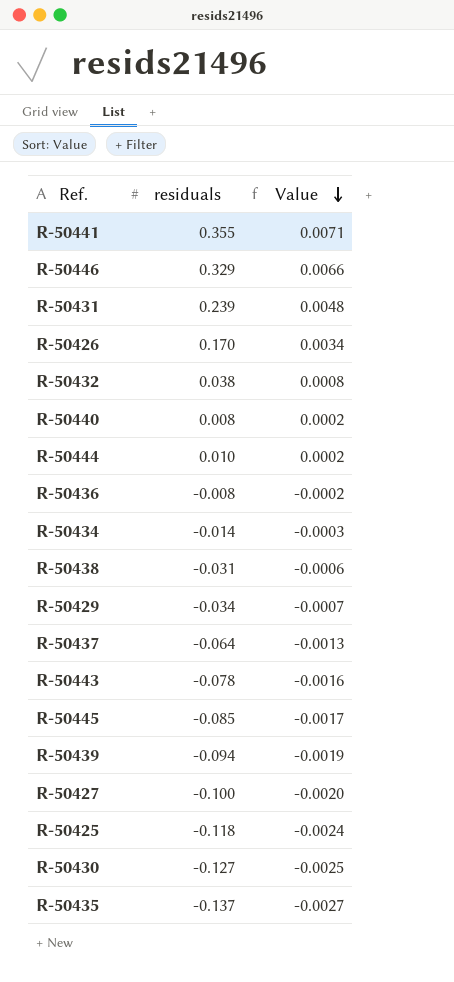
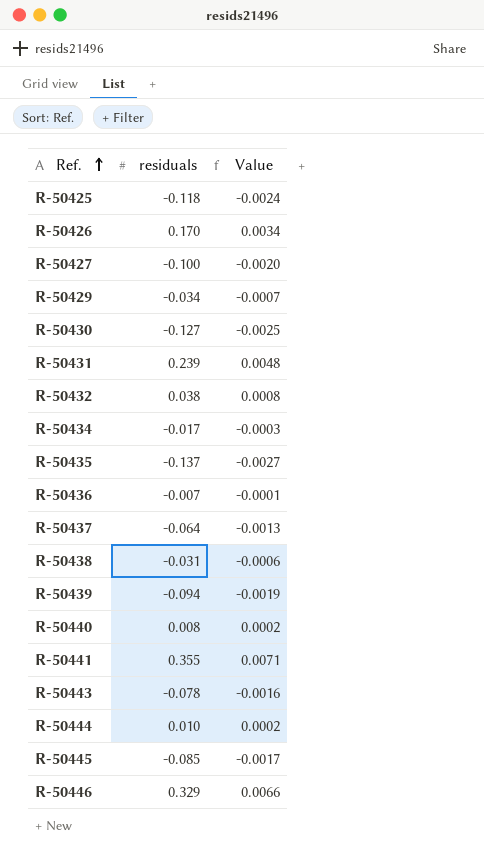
row order: Value descending -> Ref. ascending
R-50434 | residuals: -0.014 -> -0.017
R-50436 | residuals: -0.008 -> -0.007
R-50436 | Value: -0.0002 -> -0.0001

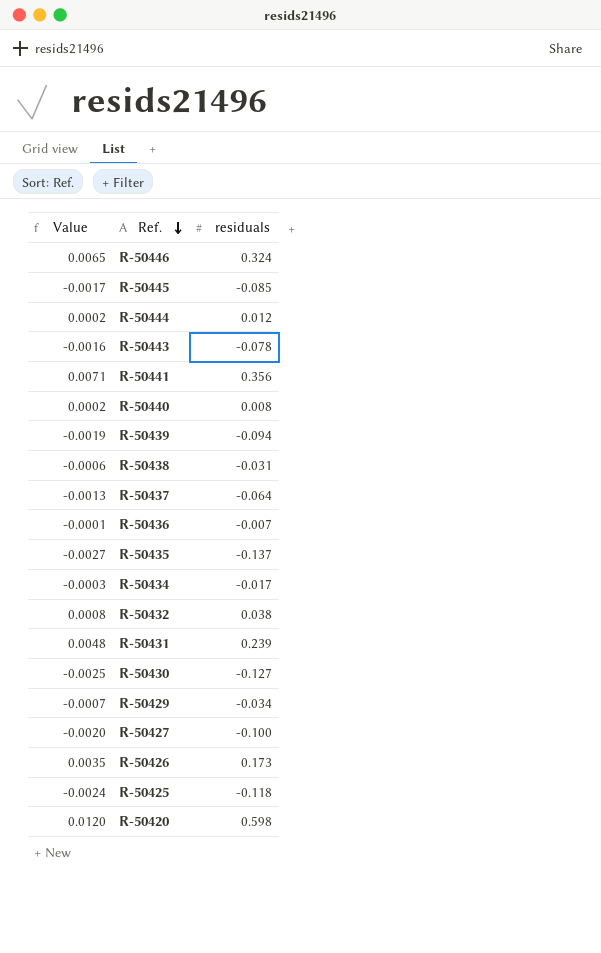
row order: Ref. ascending -> Ref. descending
column Value | position: 3 -> 1
R-50446 | Value: 0.0066 -> 0.0065
R-50446 | residuals: 0.329 -> 0.324
R-50444 | residuals: 0.010 -> 0.012
R-50441 | residuals: 0.355 -> 0.356
R-50426 | Value: 0.0034 -> 0.0035
R-50426 | residuals: 0.170 -> 0.173
row R-50420: none -> 0.0120 | 0.598

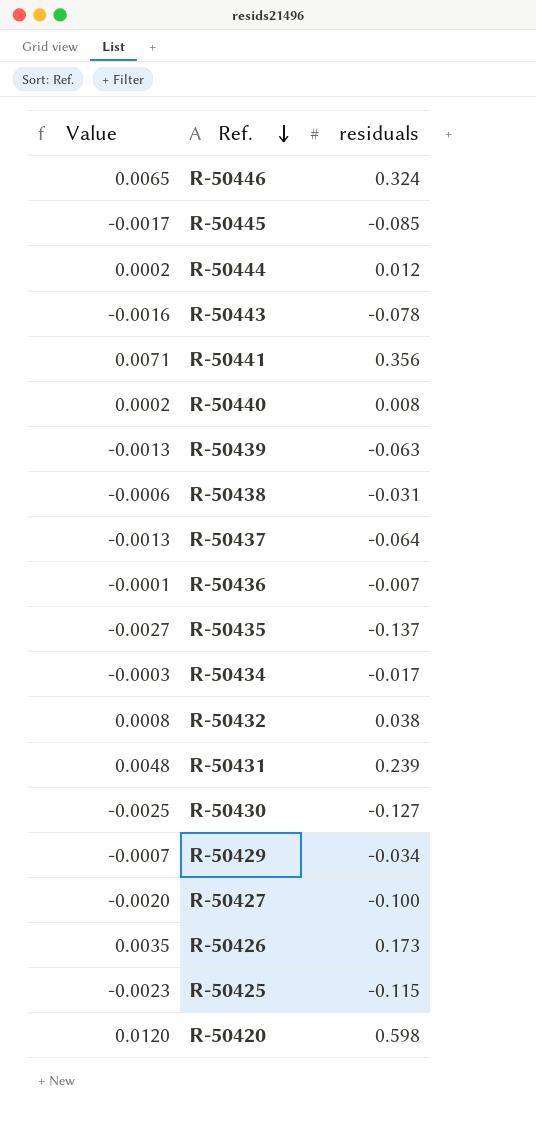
R-50439 | Value: -0.0019 -> -0.0013
R-50439 | residuals: -0.094 -> -0.063
R-50425 | Value: -0.0024 -> -0.0023
R-50425 | residuals: -0.118 -> -0.115

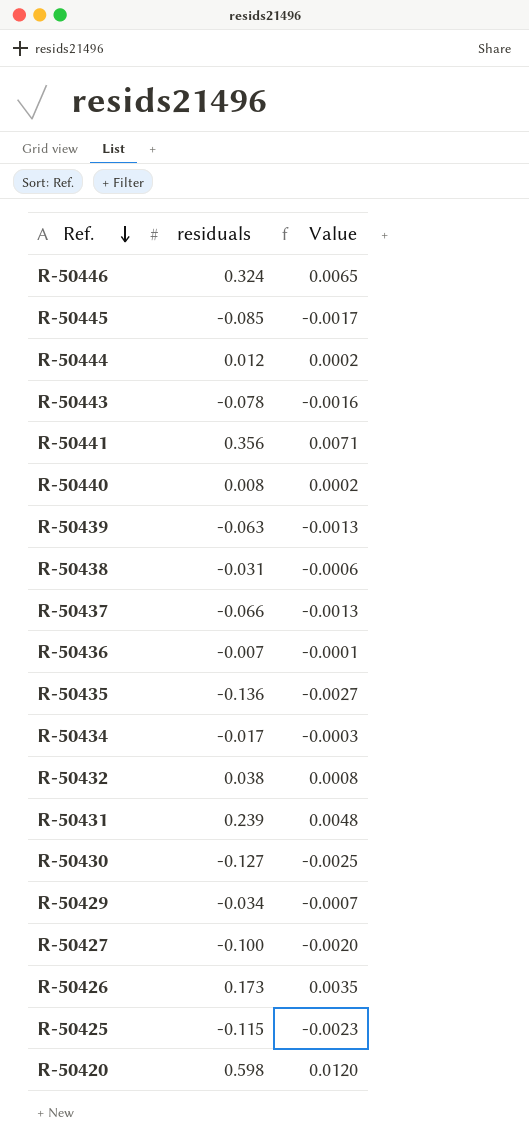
column Value | position: 1 -> 3
R-50437 | residuals: -0.064 -> -0.066
R-50435 | residuals: -0.137 -> -0.136

